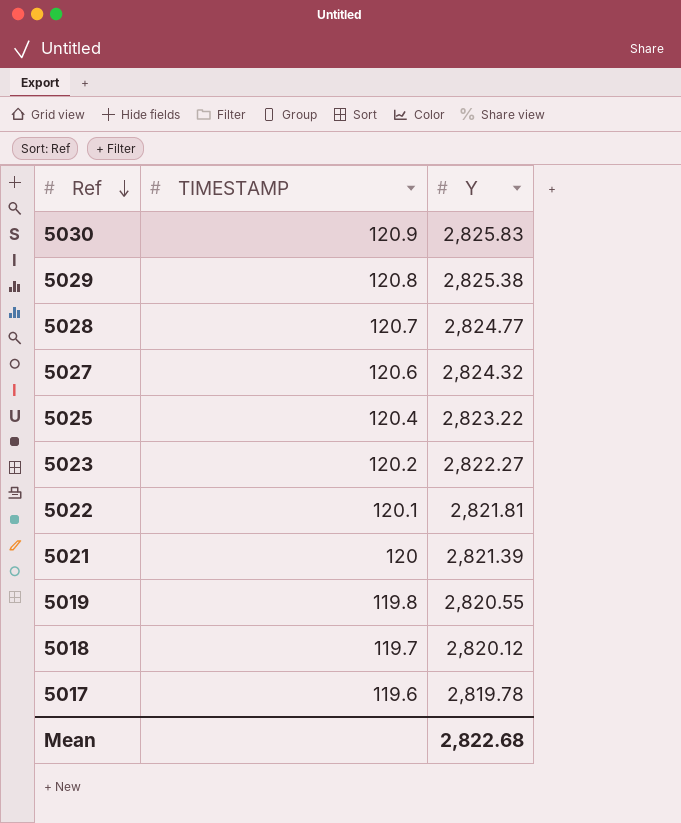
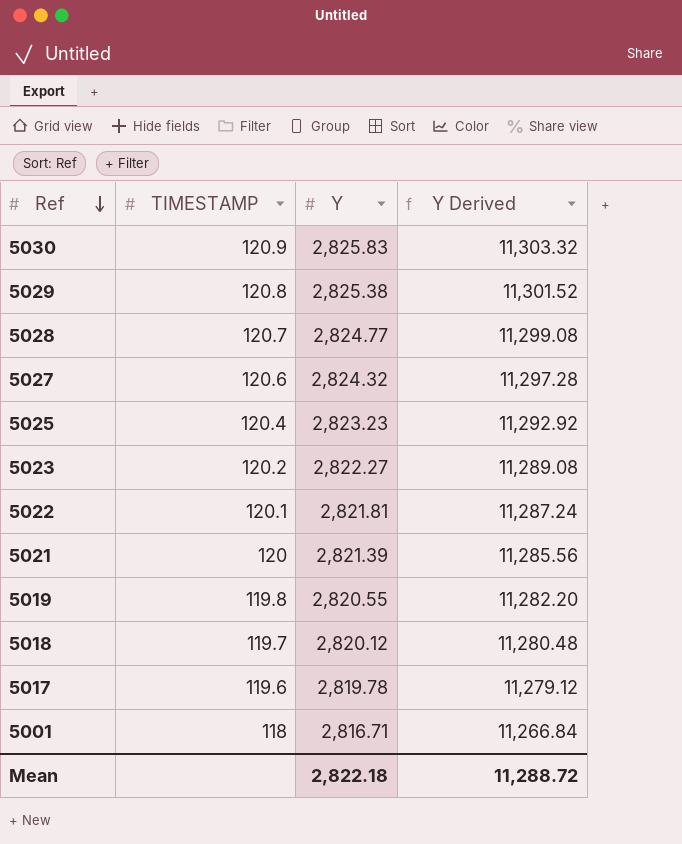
column Y Derived | formula: none -> [Y] * 4
5025 | Y: 2,823.22 -> 2,823.23
row 5001: none -> 118 | 2,816.71 | 11,266.84
Mean | Y: 2,822.68 -> 2,822.18

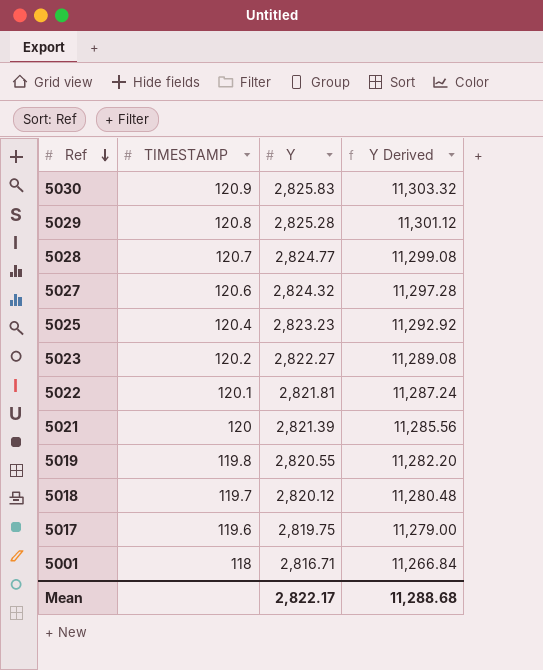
5029 | Y: 2,825.38 -> 2,825.28
5029 | Y Derived: 11,301.52 -> 11,301.12
5017 | Y: 2,819.78 -> 2,819.75
5017 | Y Derived: 11,279.12 -> 11,279.00
Mean | Y: 2,822.18 -> 2,822.17
Mean | Y Derived: 11,288.72 -> 11,288.68

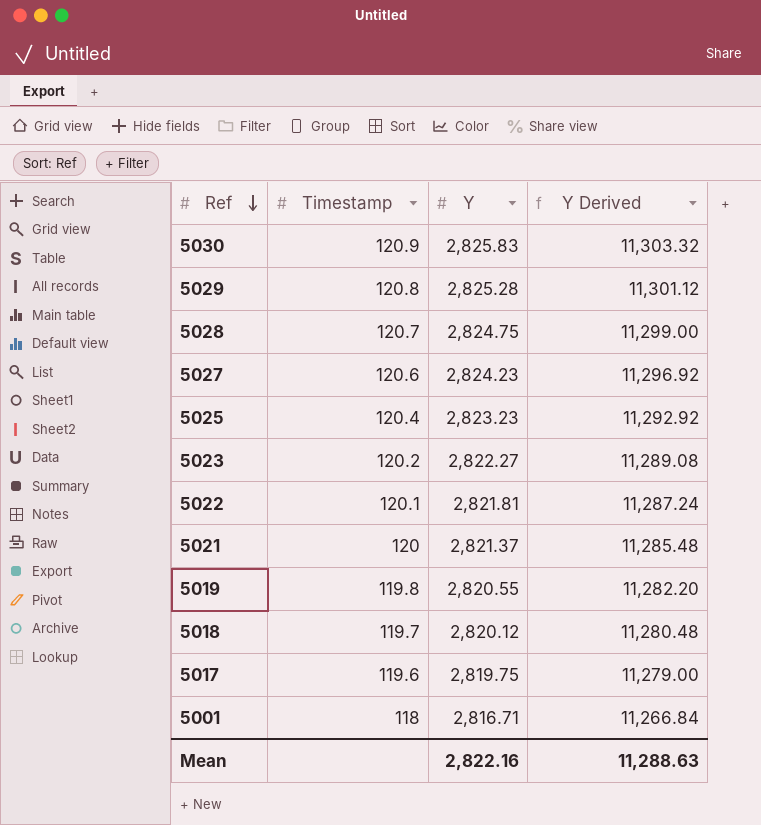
column name: TIMESTAMP -> Timestamp
5028 | Y: 2,824.77 -> 2,824.75
5028 | Y Derived: 11,299.08 -> 11,299.00
5027 | Y: 2,824.32 -> 2,824.23
5027 | Y Derived: 11,297.28 -> 11,296.92
5021 | Y: 2,821.39 -> 2,821.37
5021 | Y Derived: 11,285.56 -> 11,285.48
Mean | Y: 2,822.17 -> 2,822.16
Mean | Y Derived: 11,288.68 -> 11,288.63

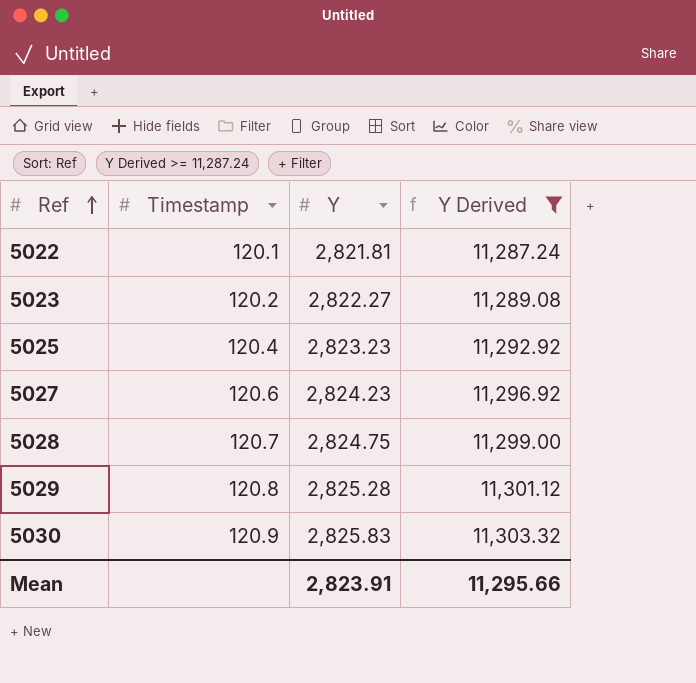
filter: none -> Y Derived >= 11,287.24
row order: Ref descending -> Ref ascending
Mean | Y: 2,822.16 -> 2,823.91
Mean | Y Derived: 11,288.63 -> 11,295.66

